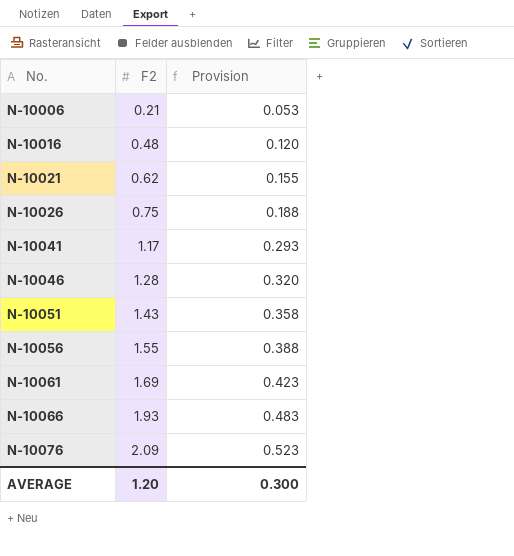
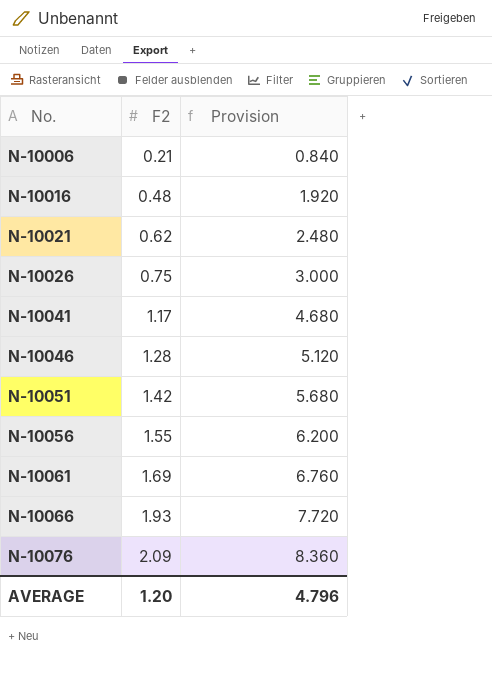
column Provision | formula: [F2] * 0.25 -> [F2] * 4
N-10051 | F2: 1.43 -> 1.42
AVERAGE | Provision: 0.300 -> 4.796

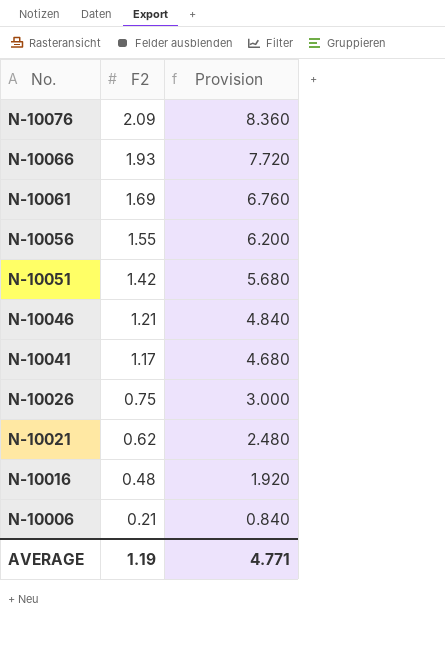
row order: No. ascending -> No. descending
N-10046 | F2: 1.28 -> 1.21
N-10046 | Provision: 5.120 -> 4.840
AVERAGE | F2: 1.20 -> 1.19
AVERAGE | Provision: 4.796 -> 4.771

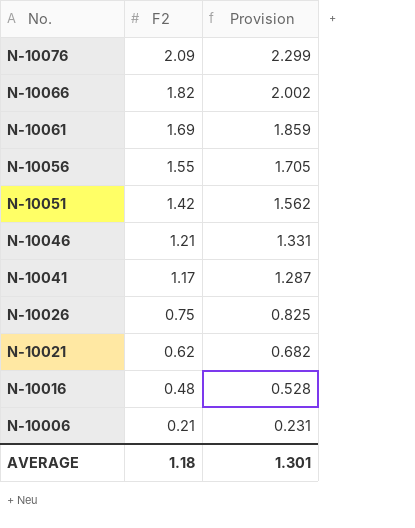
column Provision | formula: [F2] * 4 -> [F2] * 1.1
N-10066 | F2: 1.93 -> 1.82
AVERAGE | F2: 1.19 -> 1.18
AVERAGE | Provision: 4.771 -> 1.301

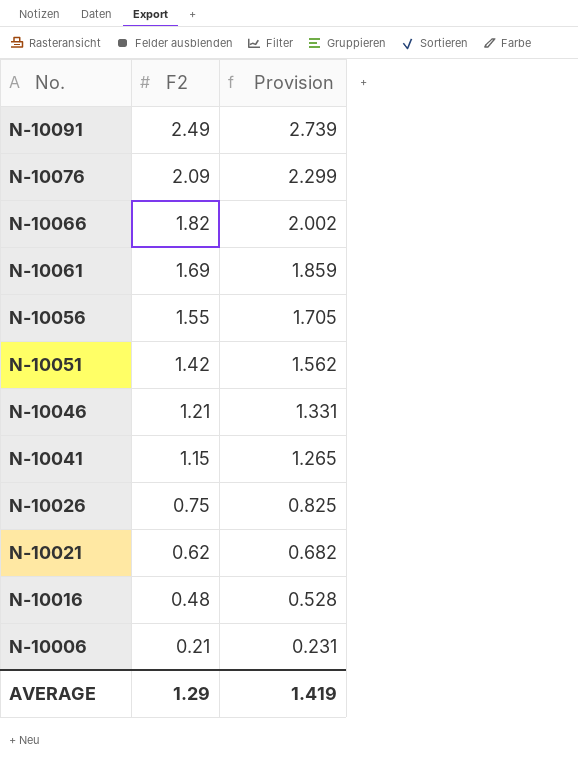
row N-10091: none -> 2.49 | 2.739
N-10041 | F2: 1.17 -> 1.15
N-10041 | Provision: 1.287 -> 1.265
AVERAGE | F2: 1.18 -> 1.29
AVERAGE | Provision: 1.301 -> 1.419

